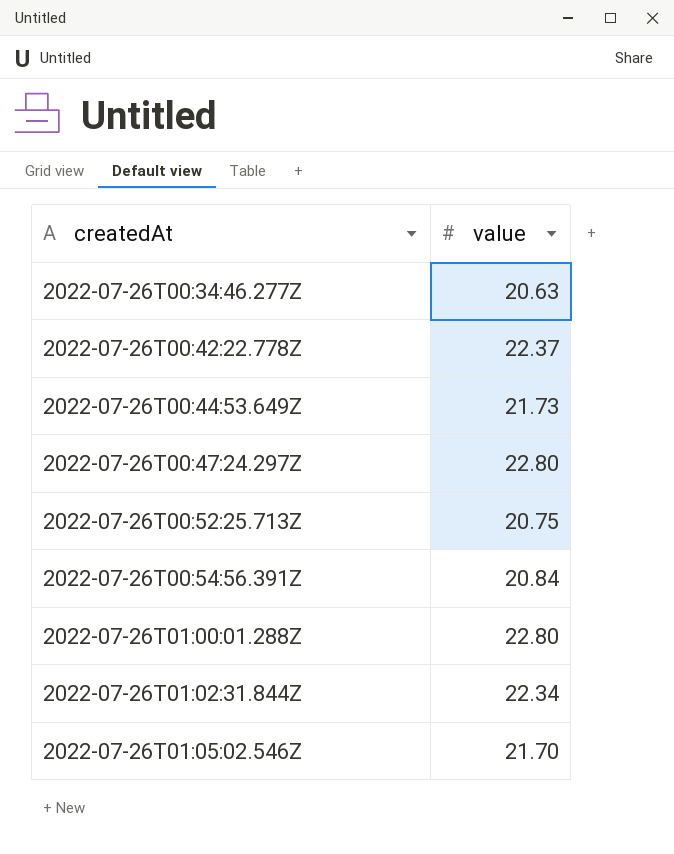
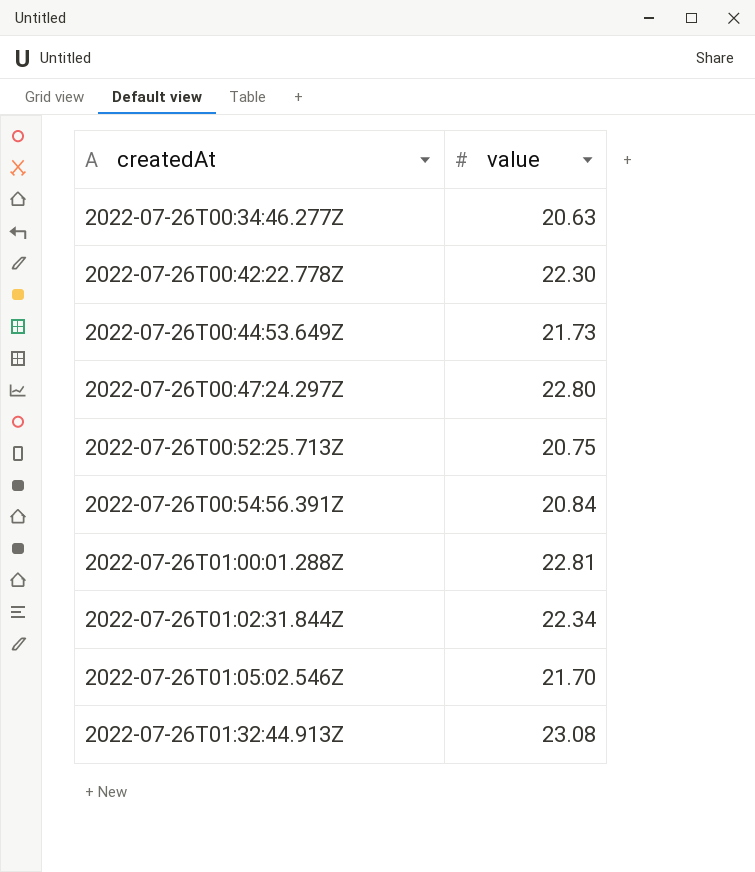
2022-07-26T00:42:22.778Z | value: 22.37 -> 22.30
2022-07-26T01:00:01.288Z | value: 22.80 -> 22.81
row 2022-07-26T01:32:44.913Z: none -> 23.08

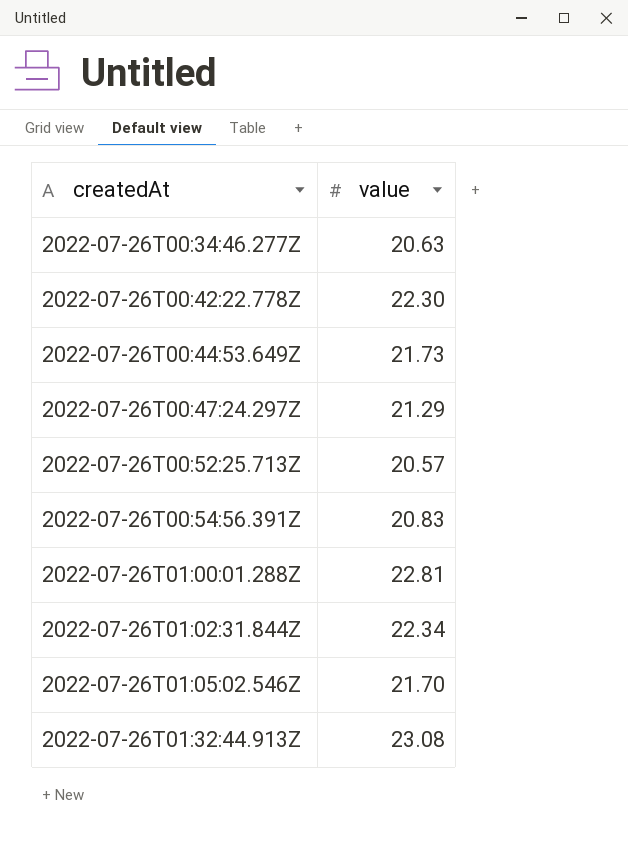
2022-07-26T00:47:24.297Z | value: 22.80 -> 21.29
2022-07-26T00:52:25.713Z | value: 20.75 -> 20.57
2022-07-26T00:54:56.391Z | value: 20.84 -> 20.83

